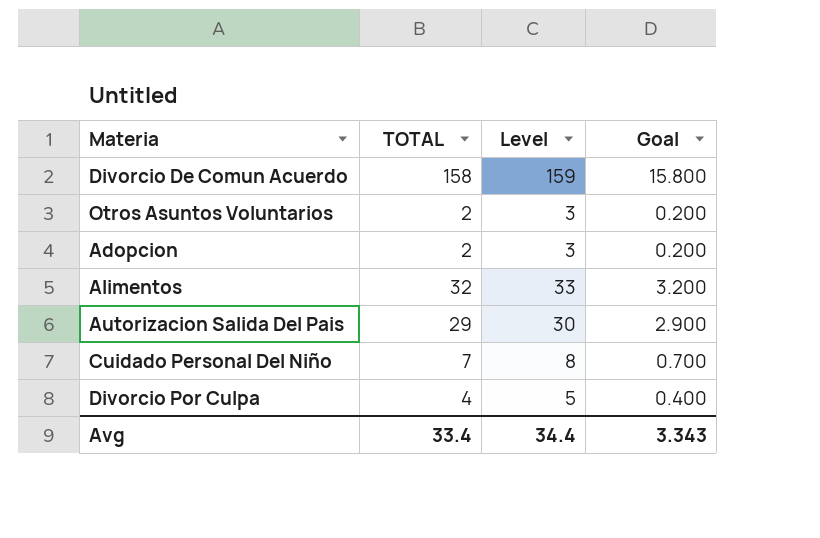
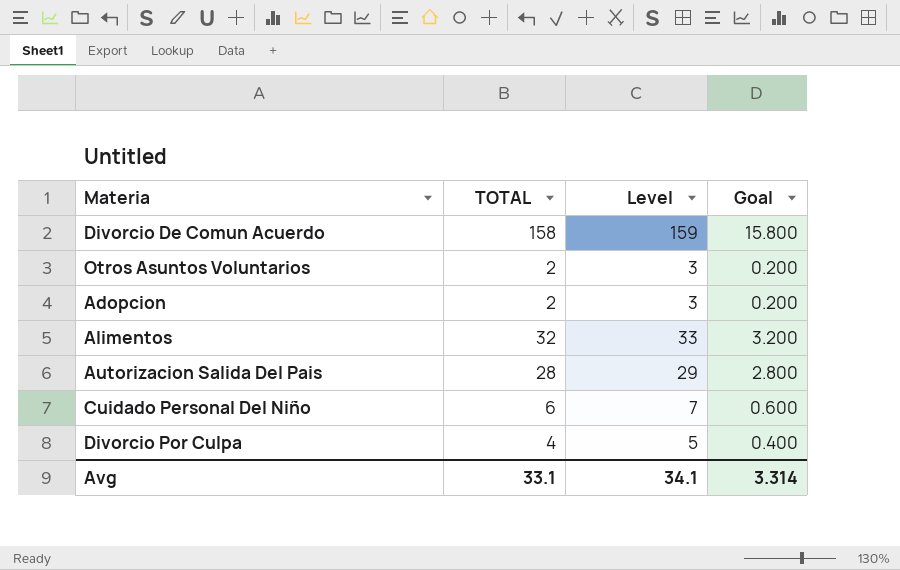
Autorizacion Salida Del Pais | TOTAL: 29 -> 28
Autorizacion Salida Del Pais | Level: 30 -> 29
Autorizacion Salida Del Pais | Goal: 2.900 -> 2.800
Cuidado Personal Del Niño | TOTAL: 7 -> 6
Cuidado Personal Del Niño | Level: 8 -> 7
Cuidado Personal Del Niño | Goal: 0.700 -> 0.600
Avg | TOTAL: 33.4 -> 33.1
Avg | Level: 34.4 -> 34.1
Avg | Goal: 3.343 -> 3.314

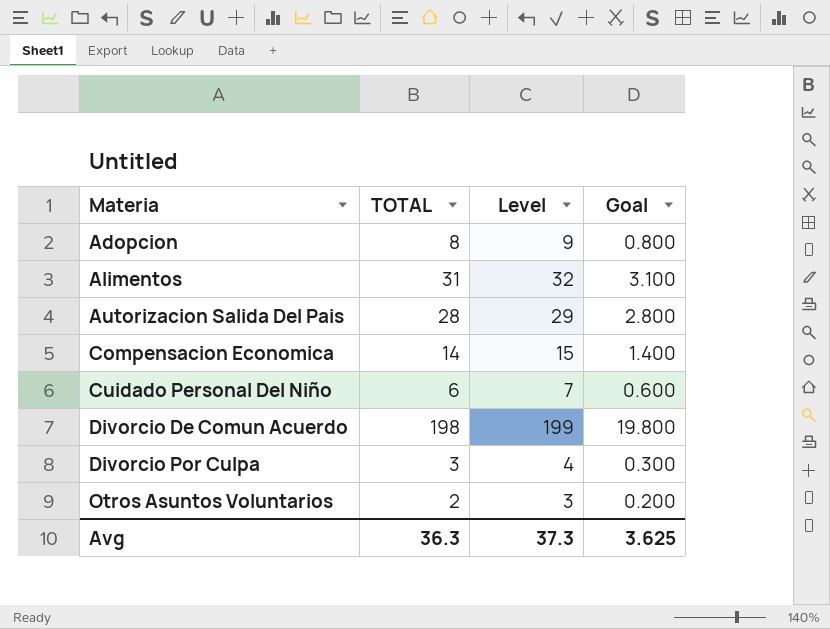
row order: none -> Materia ascending
Adopcion | TOTAL: 2 -> 8
Adopcion | Level: 3 -> 9
Adopcion | Goal: 0.200 -> 0.800
Alimentos | TOTAL: 32 -> 31
Alimentos | Level: 33 -> 32
Alimentos | Goal: 3.200 -> 3.100
row Compensacion Economica: none -> 14 | 15 | 1.400
Divorcio De Comun Acuerdo | TOTAL: 158 -> 198
Divorcio De Comun Acuerdo | Level: 159 -> 199
Divorcio De Comun Acuerdo | Goal: 15.800 -> 19.800
Divorcio Por Culpa | TOTAL: 4 -> 3
Divorcio Por Culpa | Level: 5 -> 4
Divorcio Por Culpa | Goal: 0.400 -> 0.300
Avg | TOTAL: 33.1 -> 36.3
Avg | Level: 34.1 -> 37.3
Avg | Goal: 3.314 -> 3.625

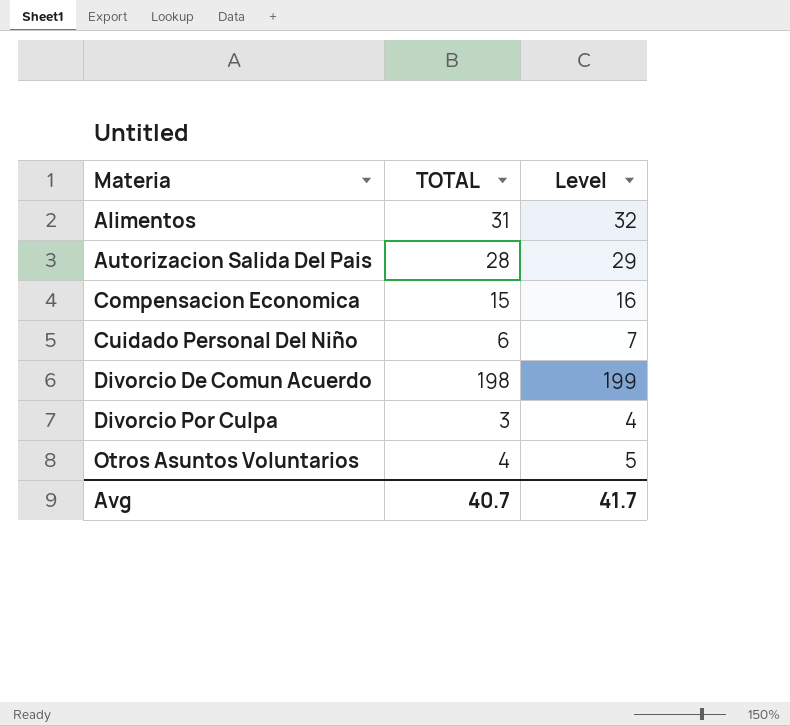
column Goal | formula: [TOTAL] * 0.1 -> none
row Adopcion: 8 | 9 | 0.800 -> none
Compensacion Economica | TOTAL: 14 -> 15
Compensacion Economica | Level: 15 -> 16
Otros Asuntos Voluntarios | TOTAL: 2 -> 4
Otros Asuntos Voluntarios | Level: 3 -> 5
Avg | TOTAL: 36.3 -> 40.7
Avg | Level: 37.3 -> 41.7

